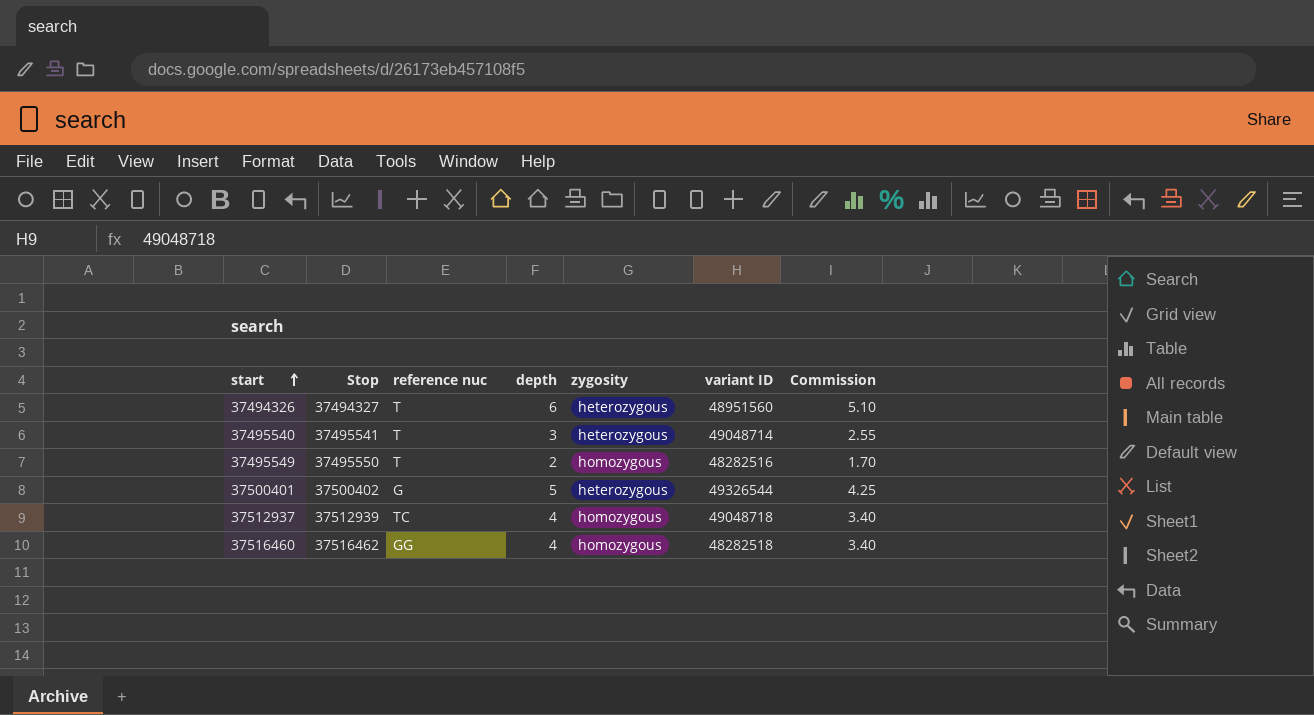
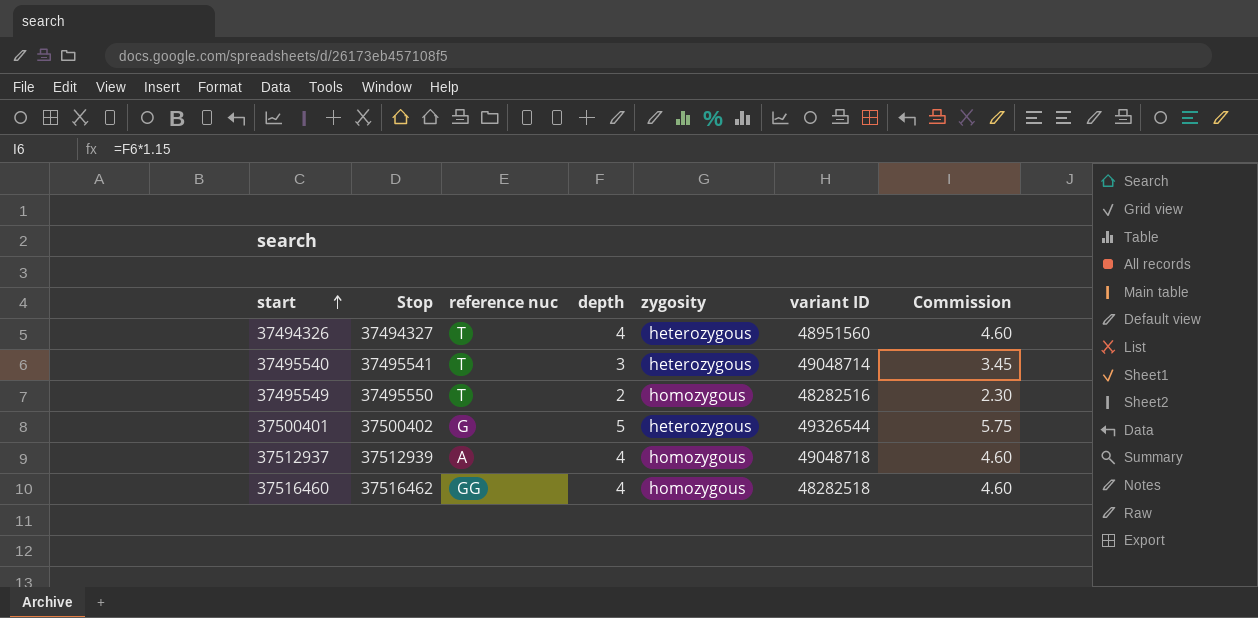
column Commission | formula: [depth] * 0.85 -> [depth] * 1.15
37494326 | depth: 6 -> 4
37512937 | reference nuc: TC -> A

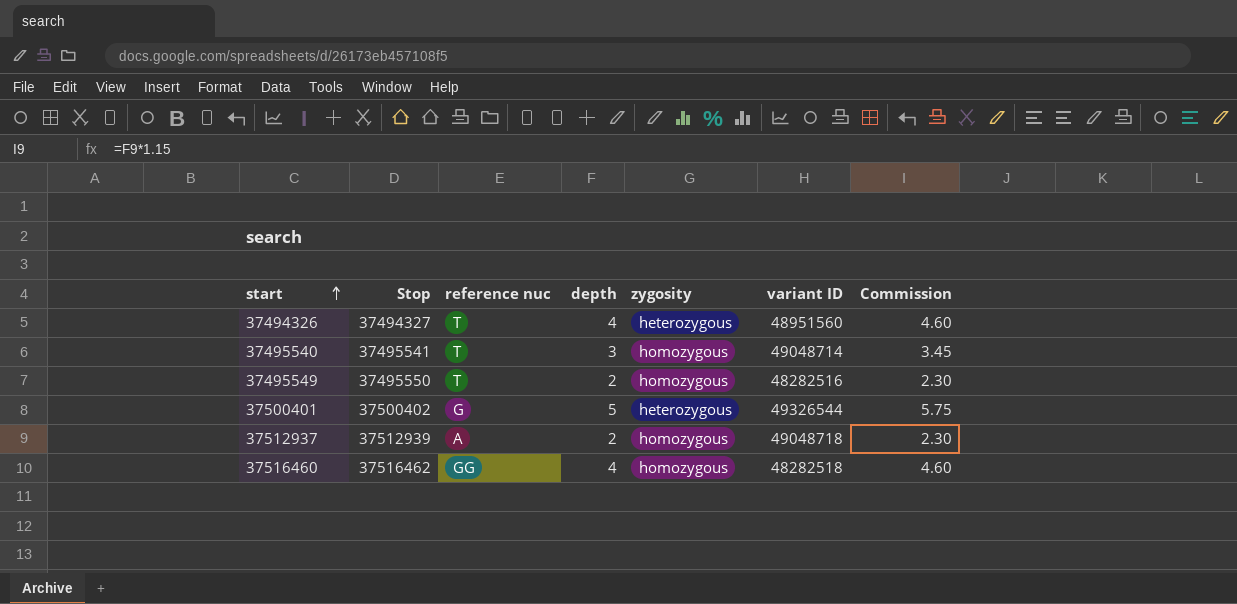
37495540 | zygosity: heterozygous -> homozygous
37512937 | depth: 4 -> 2
37512937 | Commission: 4.60 -> 2.30

